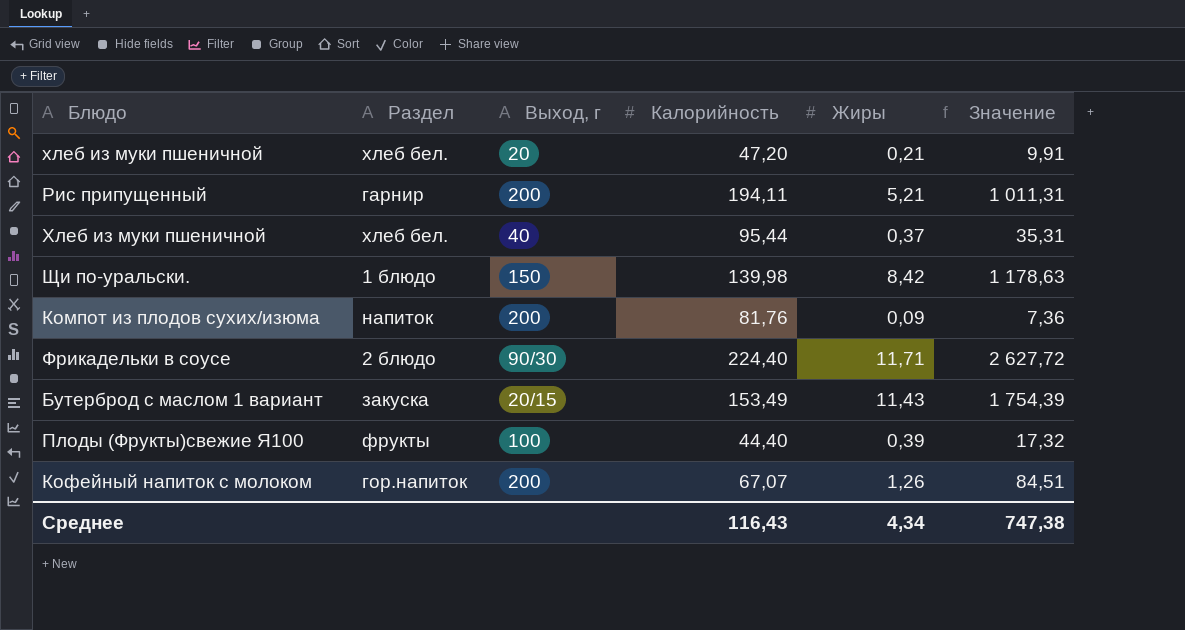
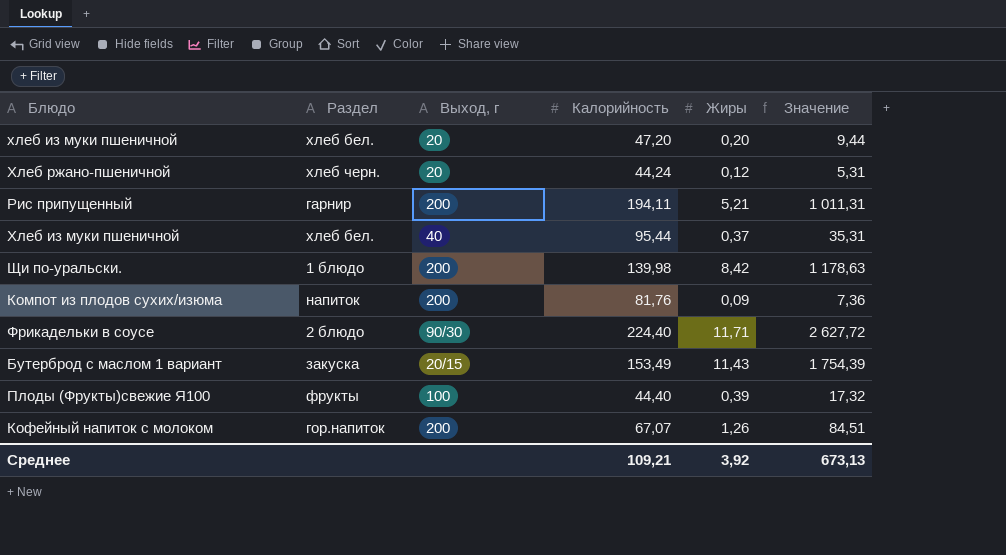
хлеб из муки пшеничной | Жиры: 0,21 -> 0,20
хлеб из муки пшеничной | Значение: 9,91 -> 9,44
row Хлеб ржано-пшеничной: none -> хлеб черн. | 20 | 44,24 | 0,12 | 5,31
Щи по-уральски. | Выход, г: 150 -> 200
Среднее | Калорийность: 116,43 -> 109,21
Среднее | Жиры: 4,34 -> 3,92
Среднее | Значение: 747,38 -> 673,13

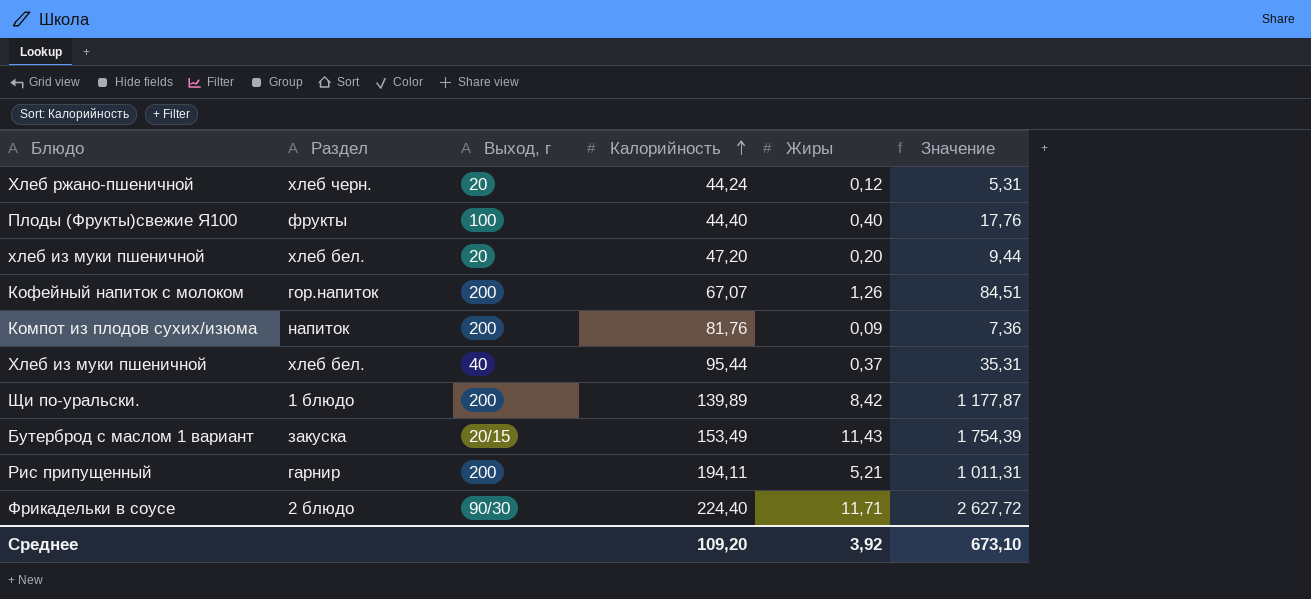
row order: none -> Калорийность ascending
Плоды (Фрукты)свежие Я100 | Жиры: 0,39 -> 0,40
Плоды (Фрукты)свежие Я100 | Значение: 17,32 -> 17,76
Щи по-уральски. | Калорийность: 139,98 -> 139,89
Щи по-уральски. | Значение: 1 178,63 -> 1 177,87
Среднее | Калорийность: 109,21 -> 109,20
Среднее | Значение: 673,13 -> 673,10

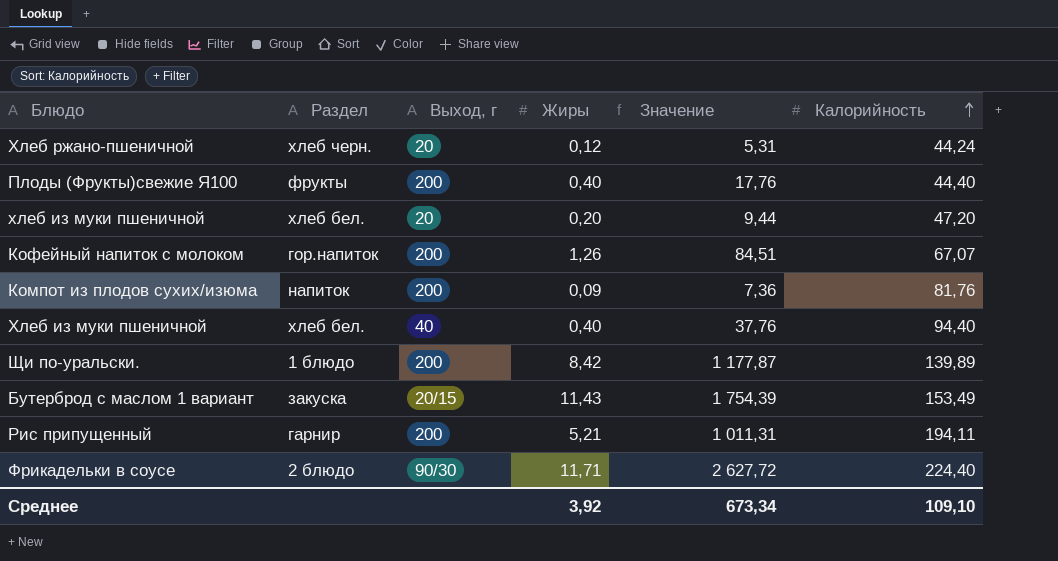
column Калорийность | position: 4 -> 6
Плоды (Фрукты)свежие Я100 | Выход, г: 100 -> 200
Хлеб из муки пшеничной | Жиры: 0,37 -> 0,40
Хлеб из муки пшеничной | Значение: 35,31 -> 37,76
Хлеб из муки пшеничной | Калорийность: 95,44 -> 94,40
Среднее | Значение: 673,10 -> 673,34
Среднее | Калорийность: 109,20 -> 109,10

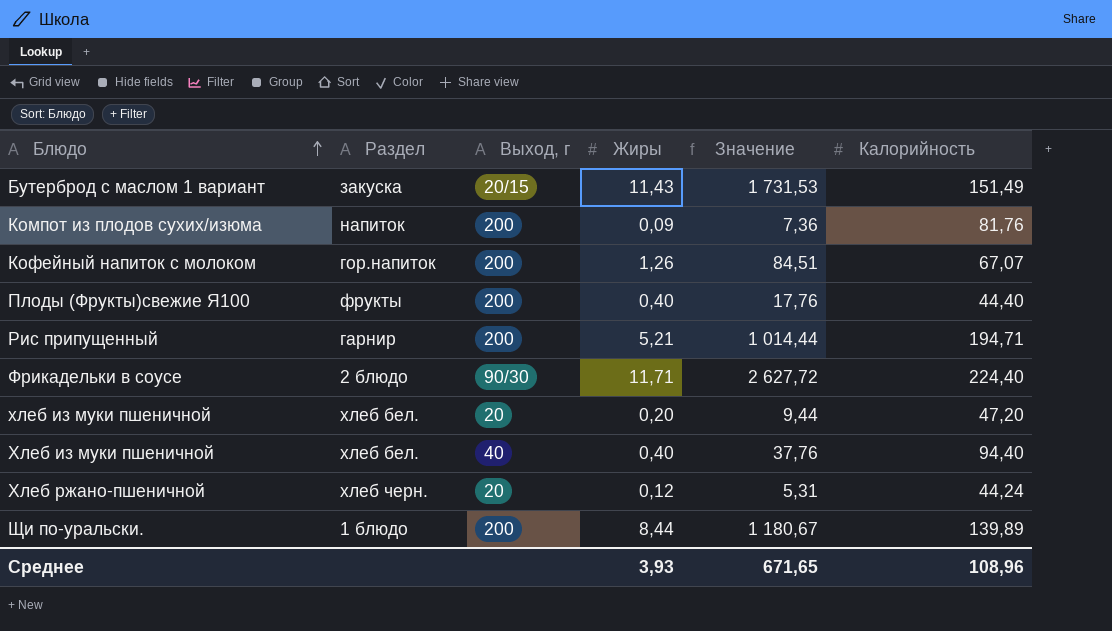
row order: Калорийность ascending -> Блюдо ascending
Бутерброд с маслом 1 вариант | Значение: 1 754,39 -> 1 731,53
Бутерброд с маслом 1 вариант | Калорийность: 153,49 -> 151,49
Рис припущенный | Значение: 1 011,31 -> 1 014,44
Рис припущенный | Калорийность: 194,11 -> 194,71
Щи по-уральски. | Жиры: 8,42 -> 8,44
Щи по-уральски. | Значение: 1 177,87 -> 1 180,67
Среднее | Жиры: 3,92 -> 3,93
Среднее | Значение: 673,34 -> 671,65
Среднее | Калорийность: 109,10 -> 108,96

